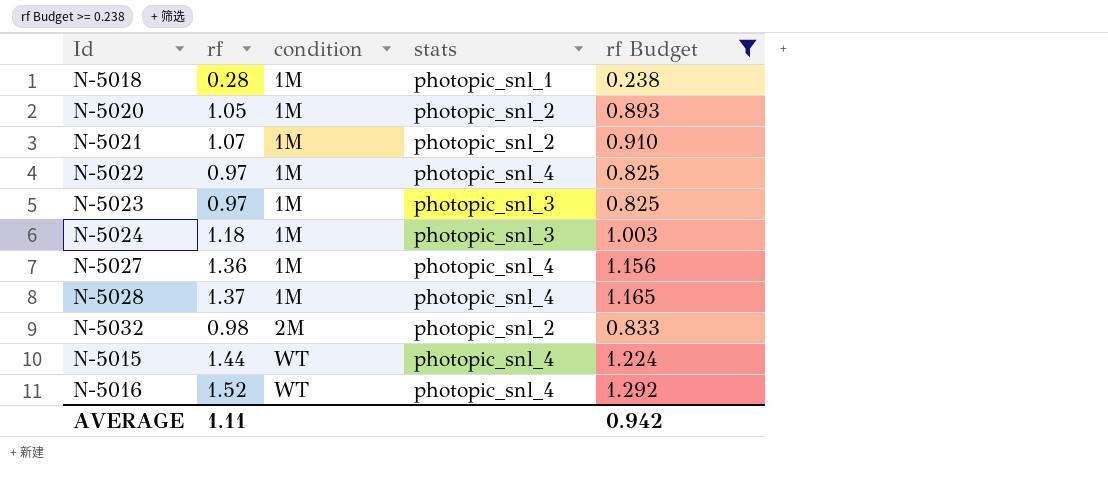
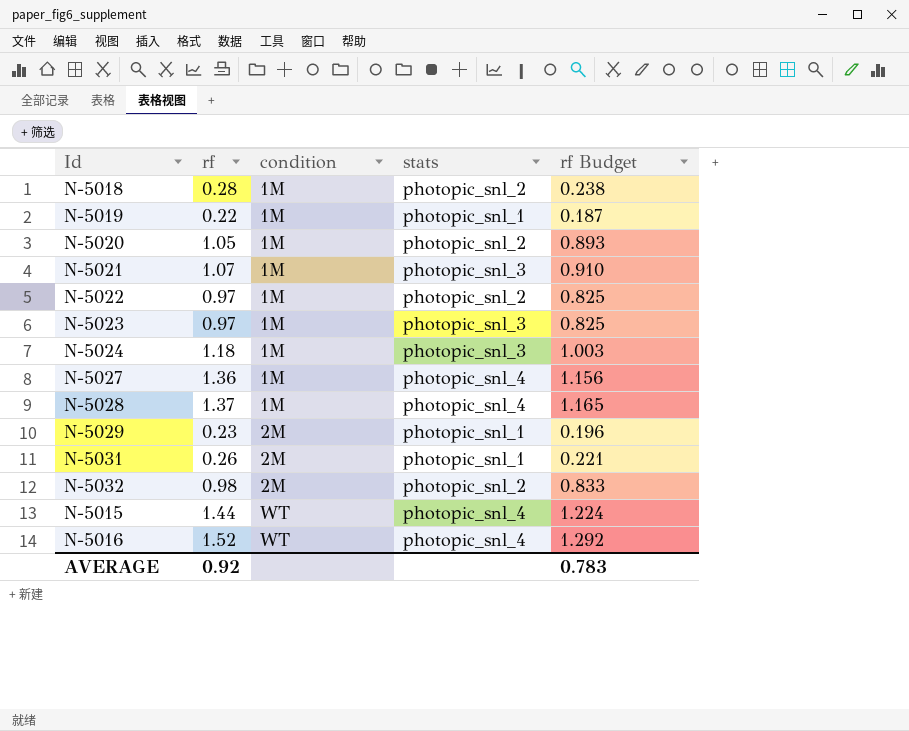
filter: rf Budget >= 0.238 -> none
N-5018 | stats: photopic_snl_1 -> photopic_snl_2
N-5021 | stats: photopic_snl_2 -> photopic_snl_3
N-5022 | stats: photopic_snl_4 -> photopic_snl_2
AVERAGE | rf: 1.11 -> 0.92
AVERAGE | rf Budget: 0.942 -> 0.783

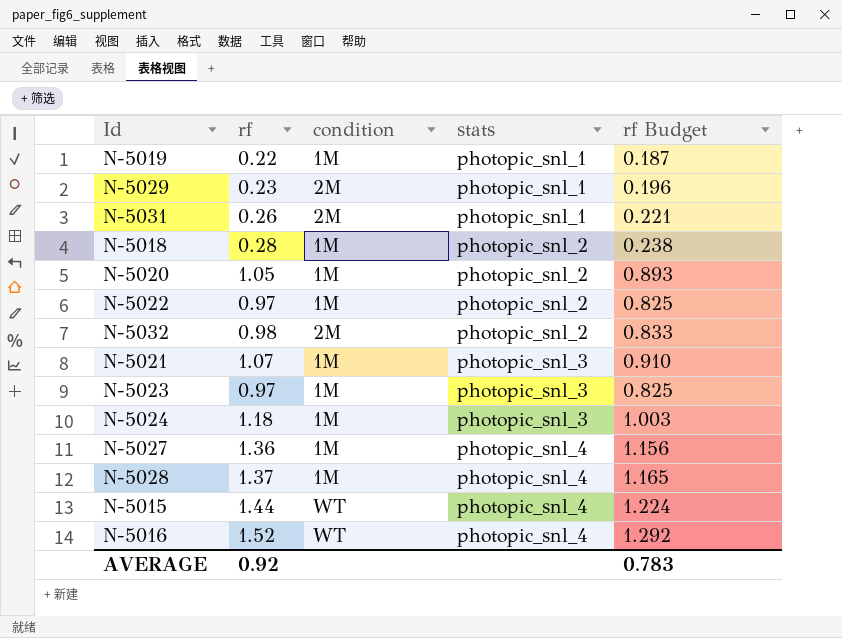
row order: condition ascending -> stats ascending

